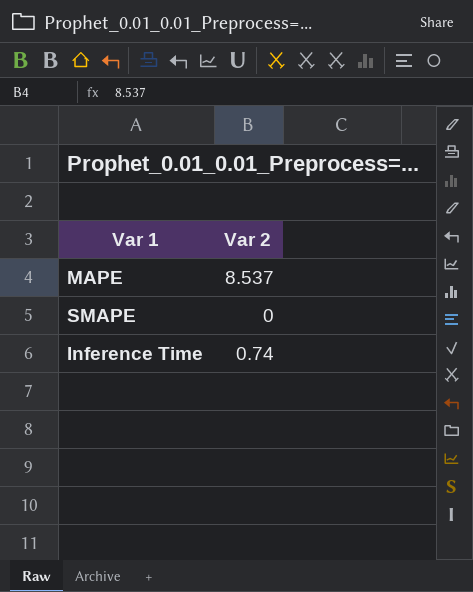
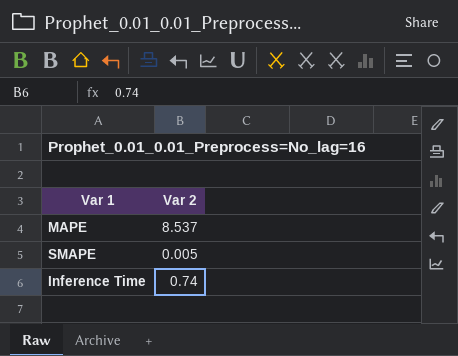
SMAPE | Var 2: 0 -> 0.005

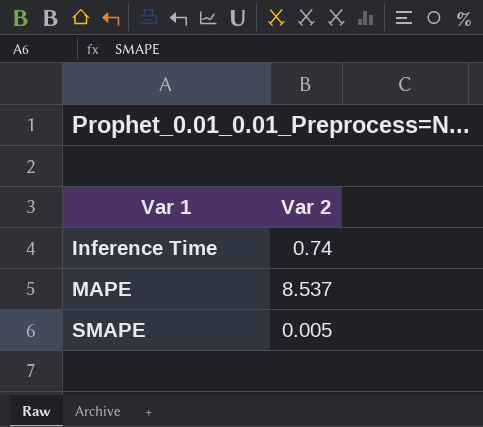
row order: none -> Var 1 ascending

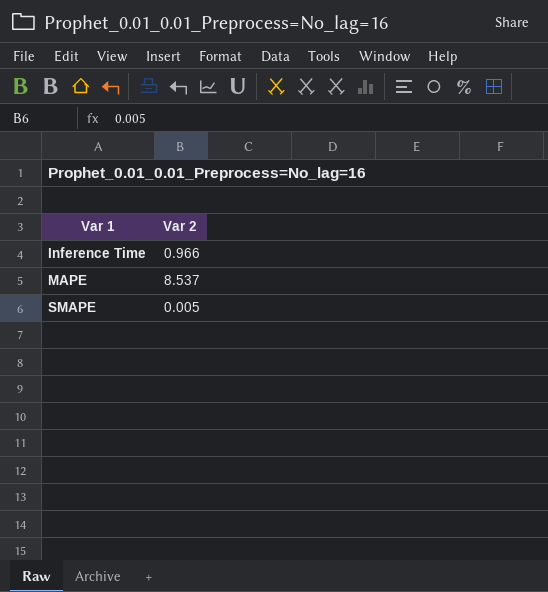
Inference Time | Var 2: 0.74 -> 0.966

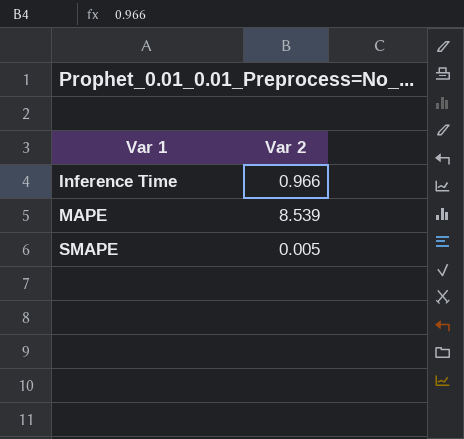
MAPE | Var 2: 8.537 -> 8.539

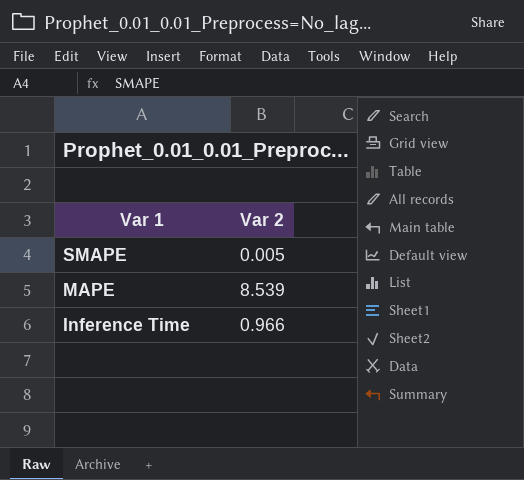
row order: Var 1 ascending -> Var 1 descending

